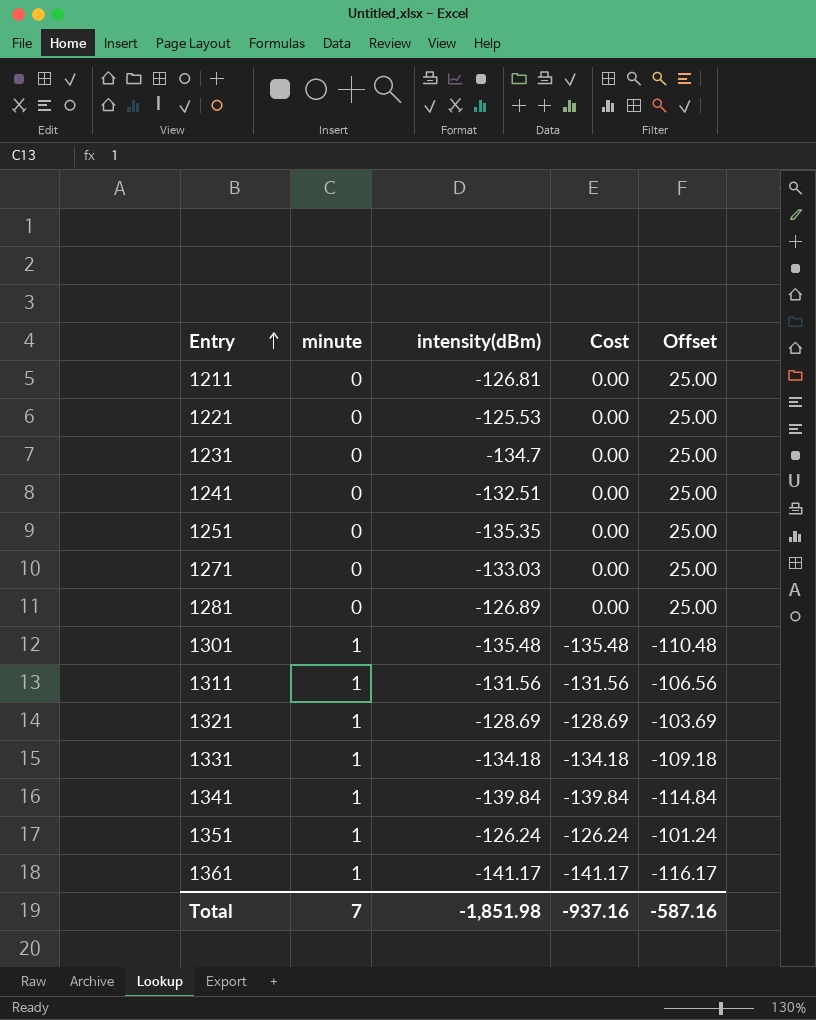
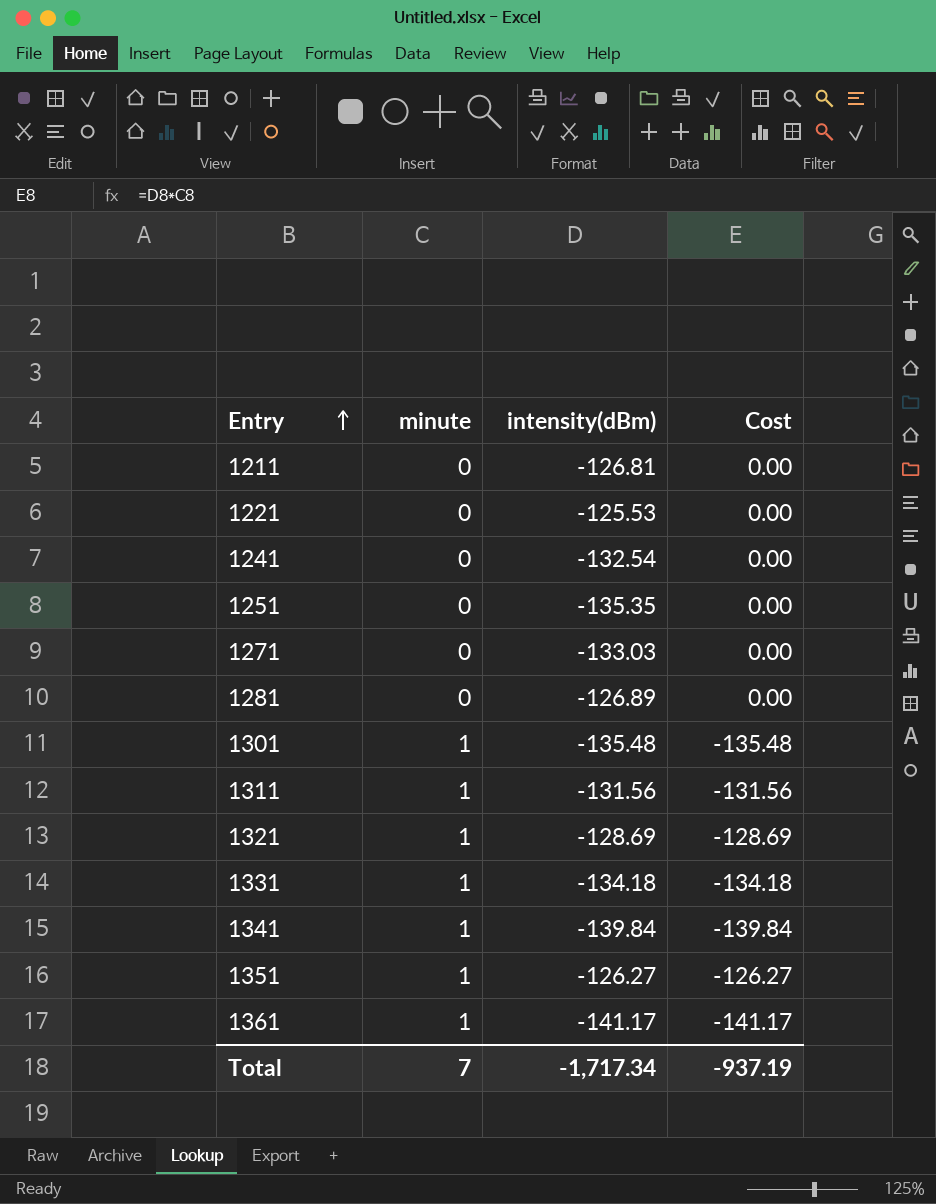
column Offset | formula: [Cost] + 25 -> none
row 1231: 0 | -134.7 | 0.00 | 25.00 -> none
1241 | intensity(dBm): -132.51 -> -132.54
1351 | intensity(dBm): -126.24 -> -126.27
1351 | Cost: -126.24 -> -126.27
Total | intensity(dBm): -1,851.98 -> -1,717.34
Total | Cost: -937.16 -> -937.19

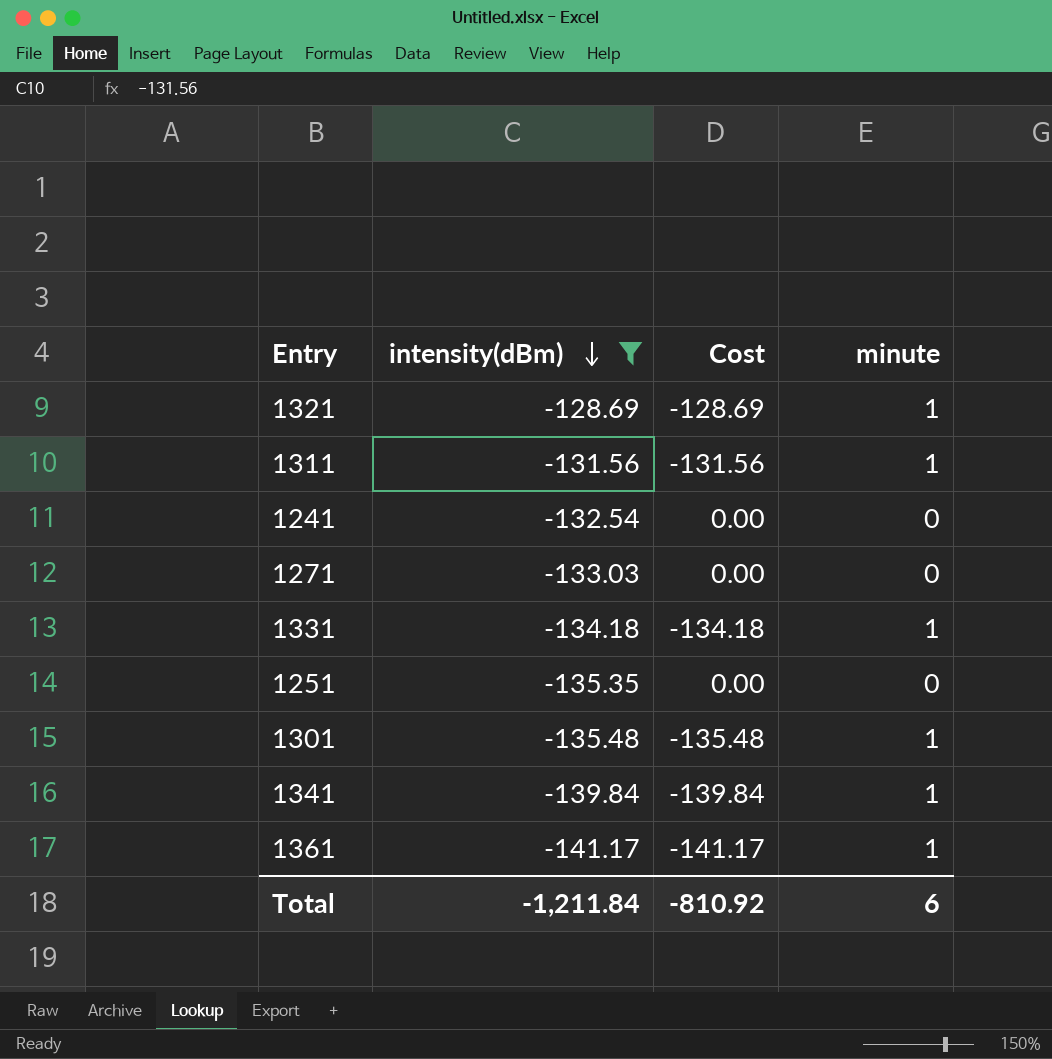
filter: none -> intensity(dBm) <= -128.69
row order: Entry ascending -> intensity(dBm) descending
column minute | position: 2 -> 4
Total | intensity(dBm): -1,717.34 -> -1,211.84
Total | Cost: -937.19 -> -810.92
Total | minute: 7 -> 6

